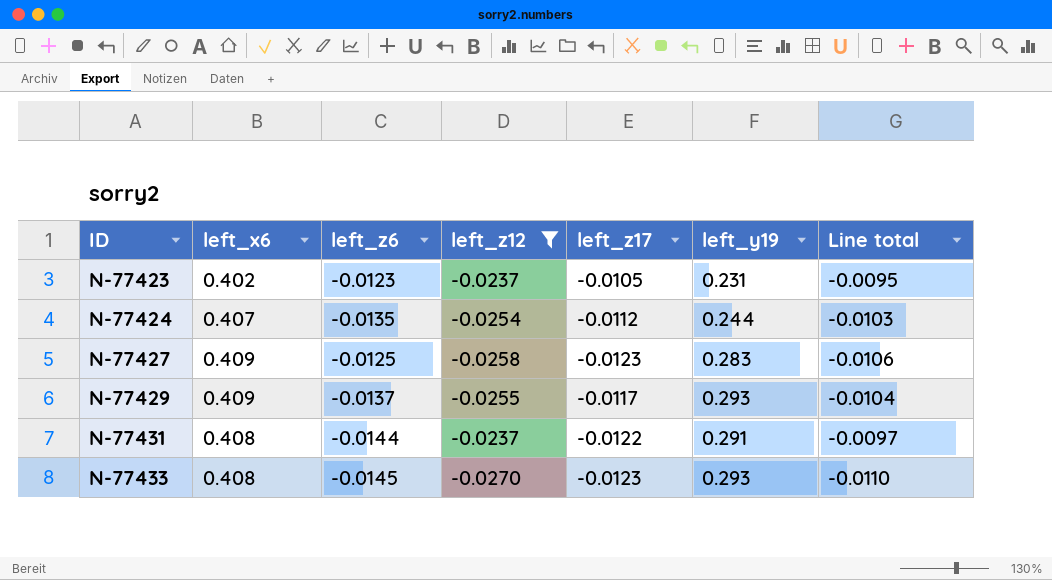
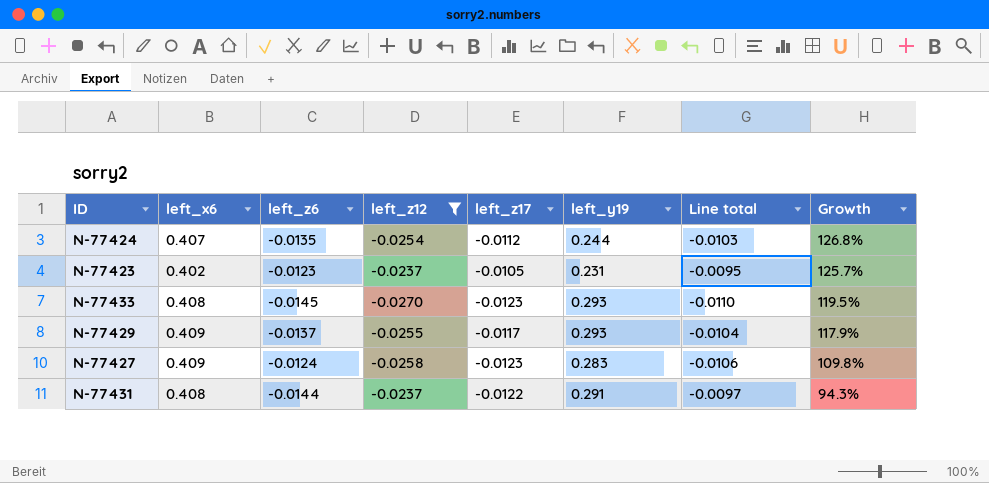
row order: ID ascending -> Growth descending
column Growth | formula: none -> ([left_z12] - [left_z17]) / [left_z17]
N-77427 | left_z6: -0.0125 -> -0.0124

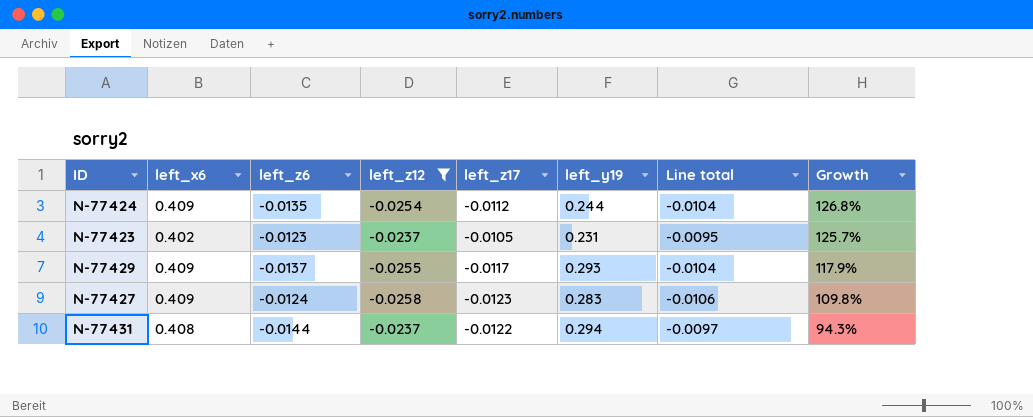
row N-77433: 0.408 | -0.0145 | -0.0270 | -0.0123 | 0.293 | -0.0110 | 119.5% -> none
N-77424 | left_x6: 0.407 -> 0.409
N-77424 | Line total: -0.0103 -> -0.0104
N-77431 | left_y19: 0.291 -> 0.294

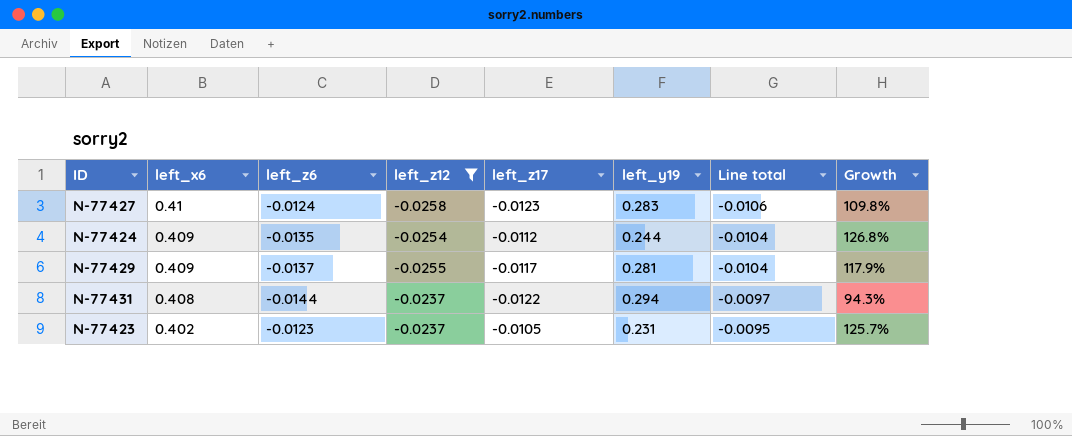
row order: Growth descending -> left_x6 descending
N-77427 | left_x6: 0.409 -> 0.41
N-77429 | left_y19: 0.293 -> 0.281

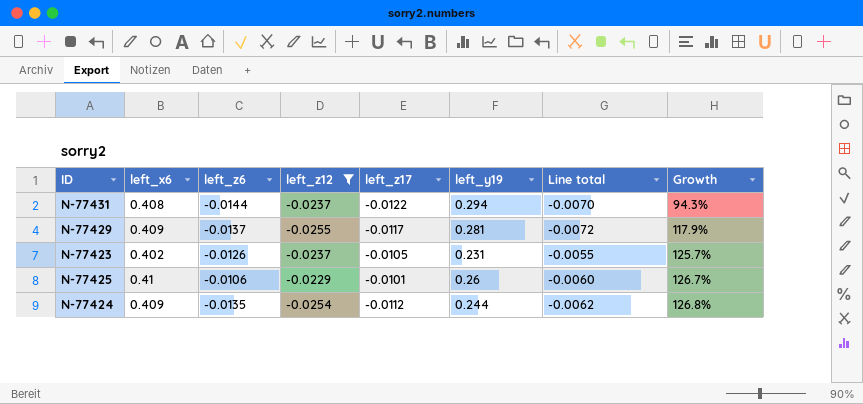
row order: left_x6 descending -> Growth ascending
column Line total | formula: [left_x6] * [left_z12] -> [left_z12] * [left_y19]
row N-77427: 0.41 | -0.0124 | -0.0258 | -0.0123 | 0.283 | -0.0106 | 109.8% -> none
N-77423 | left_z6: -0.0123 -> -0.0126
row N-77425: none -> 0.41 | -0.0106 | -0.0229 | -0.0101 | 0.26 | -0.0060 | 126.7%

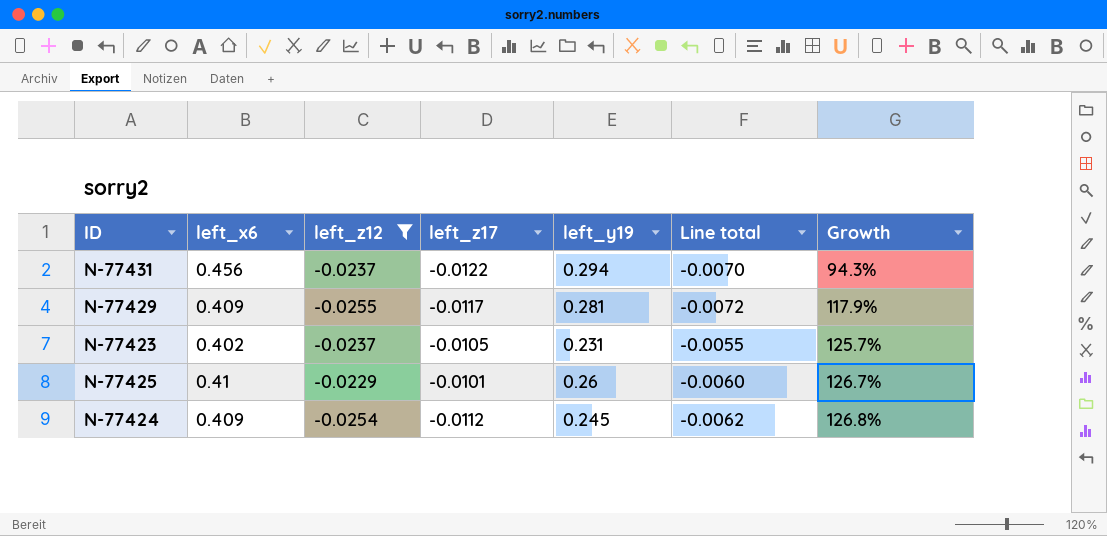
column left_z6 | position: 3 -> none
N-77431 | left_x6: 0.408 -> 0.456
N-77424 | left_y19: 0.244 -> 0.245

